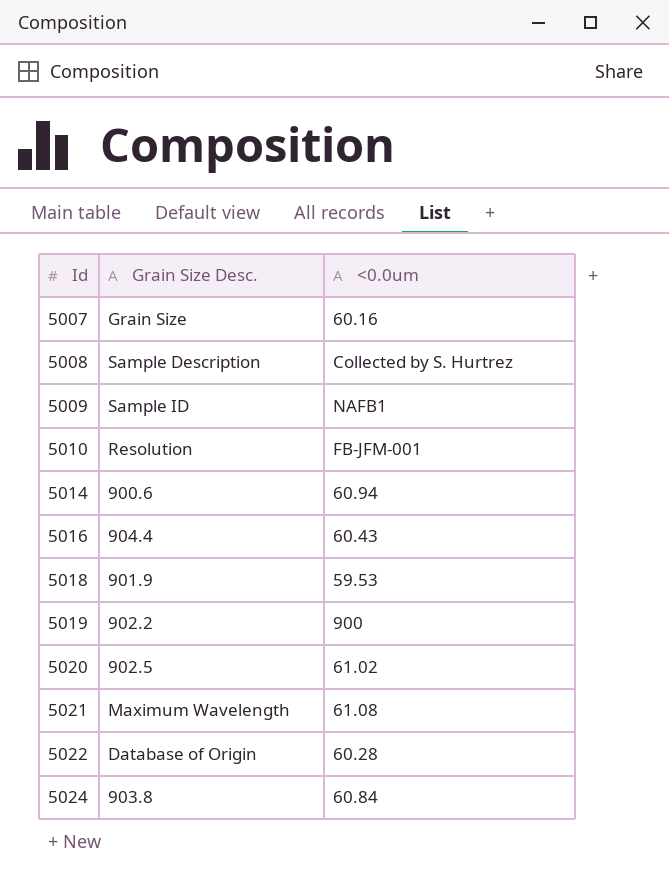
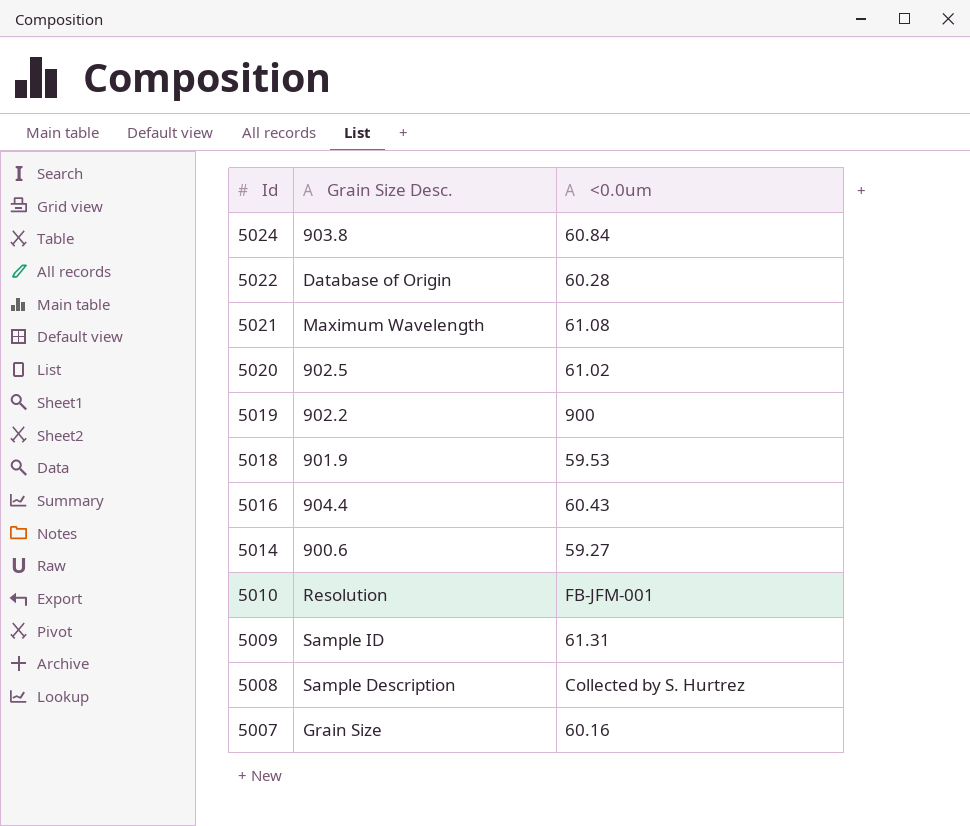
row order: Id ascending -> Id descending
5014 | <0.0um: 60.94 -> 59.27
5009 | <0.0um: NAFB1 -> 61.31

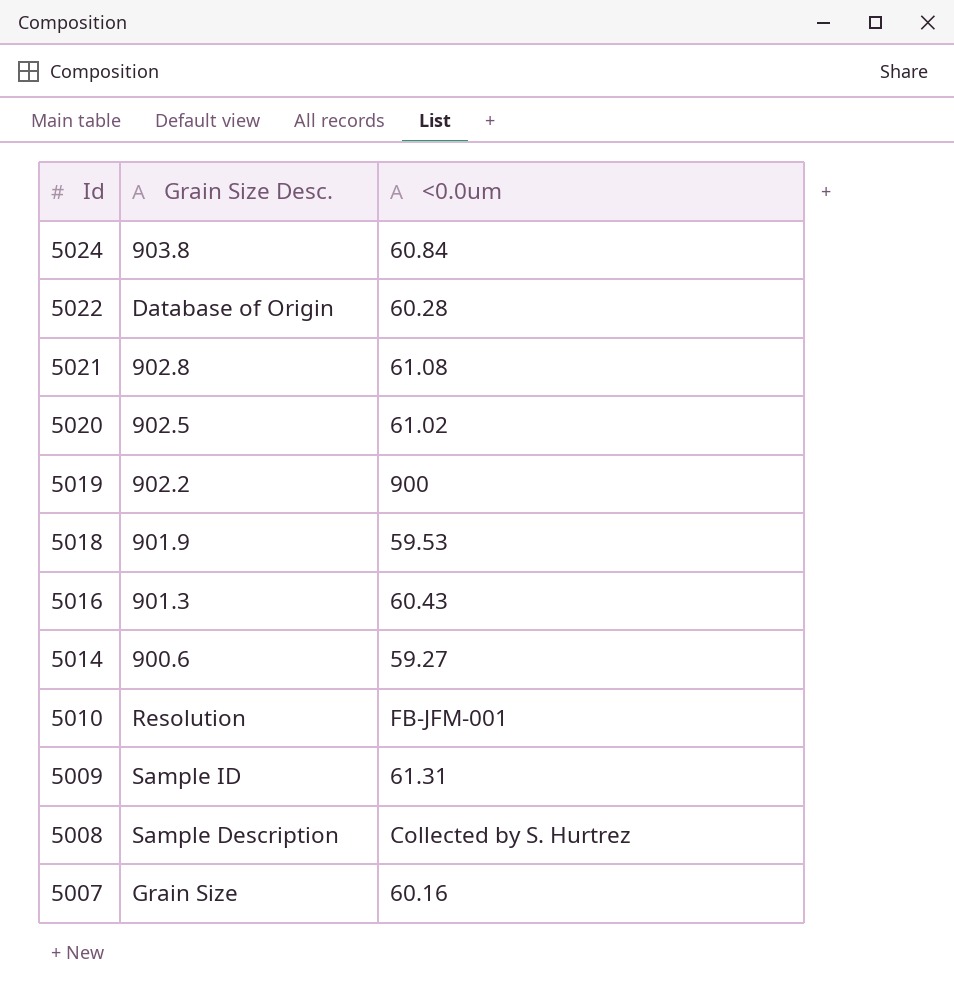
5021 | Grain Size Desc.: Maximum Wavelength -> 902.8
5016 | Grain Size Desc.: 904.4 -> 901.3

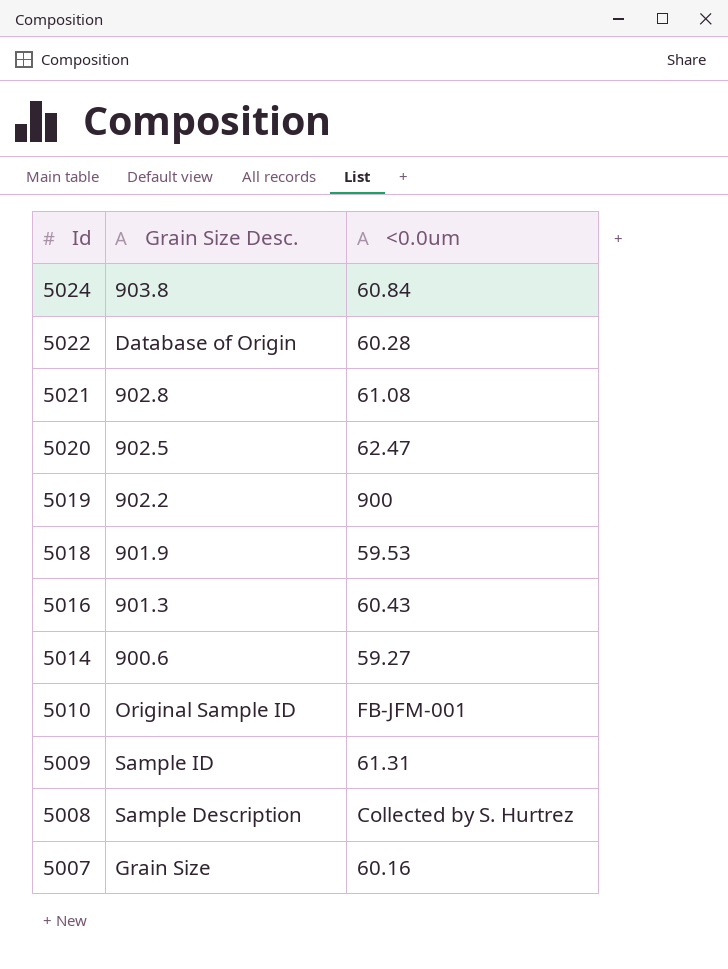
5020 | <0.0um: 61.02 -> 62.47
5010 | Grain Size Desc.: Resolution -> Original Sample ID

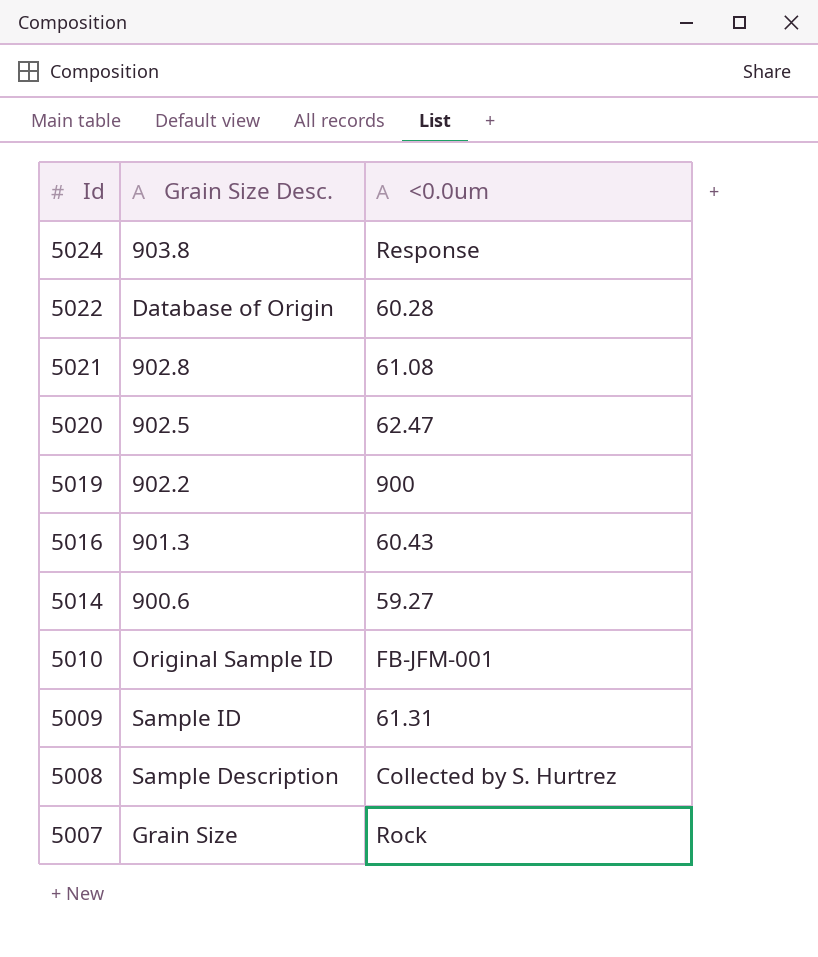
row 5018: 901.9 | 59.53 -> none
5024 | <0.0um: 60.84 -> Response
5007 | <0.0um: 60.16 -> Rock

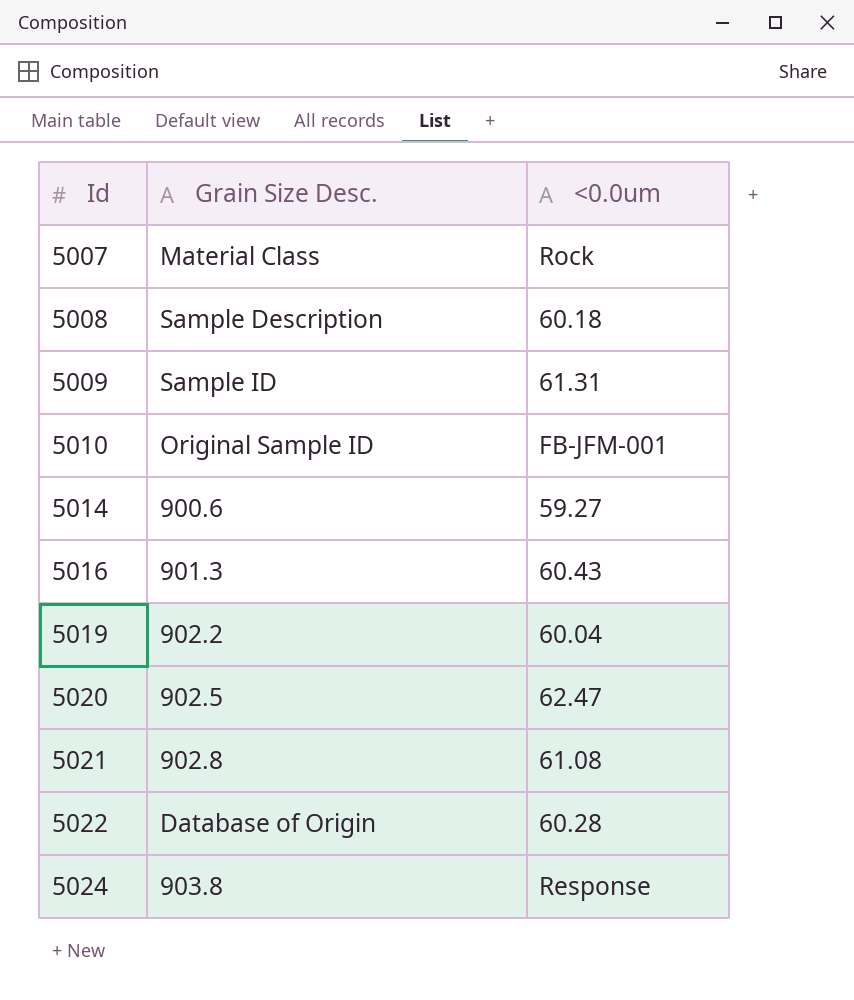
row order: Id descending -> Id ascending
5007 | Grain Size Desc.: Grain Size -> Material Class
5008 | <0.0um: Collected by S. Hurtrez -> 60.18
5019 | <0.0um: 900 -> 60.04

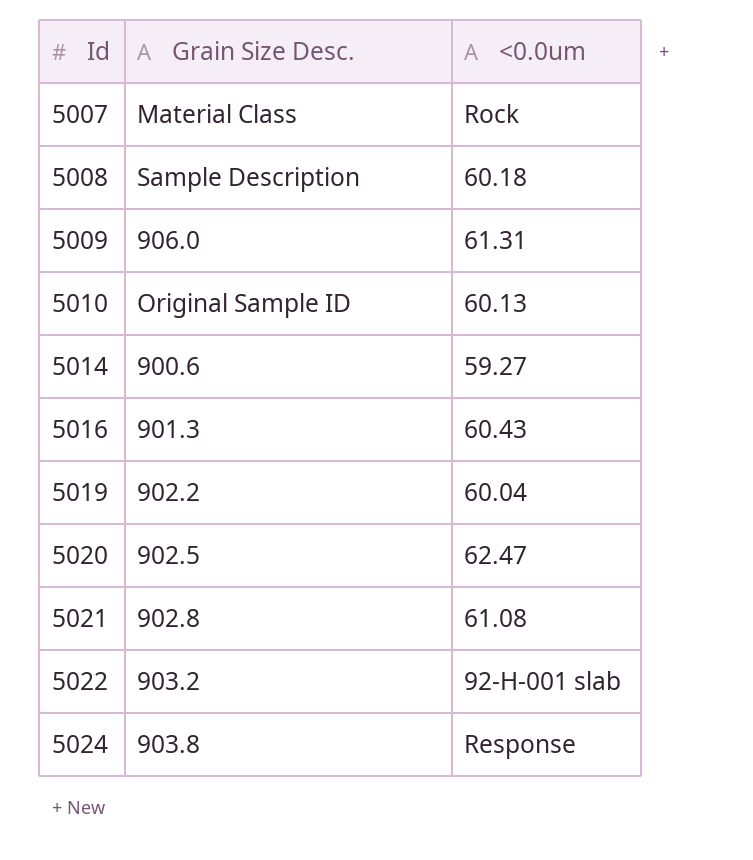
5009 | Grain Size Desc.: Sample ID -> 906.0
5010 | <0.0um: FB-JFM-001 -> 60.13
5022 | Grain Size Desc.: Database of Origin -> 903.2
5022 | <0.0um: 60.28 -> 92-H-001 slab

